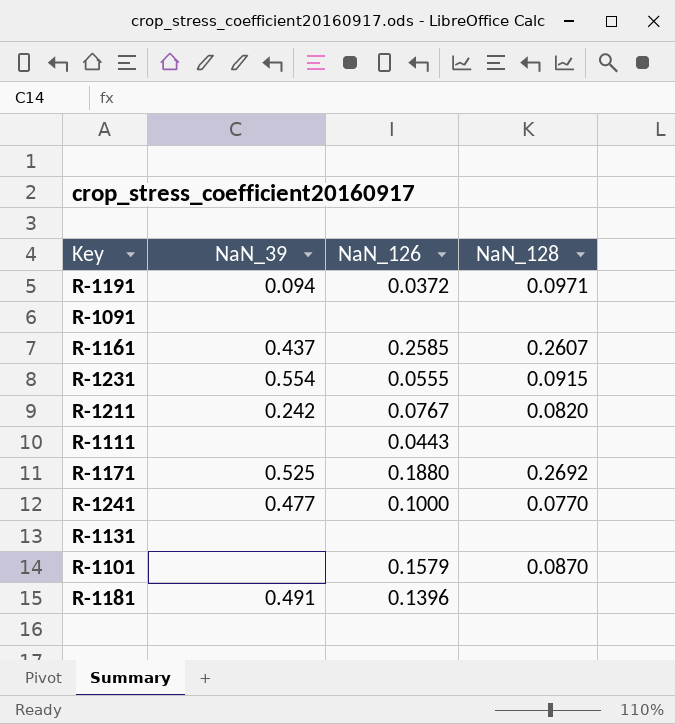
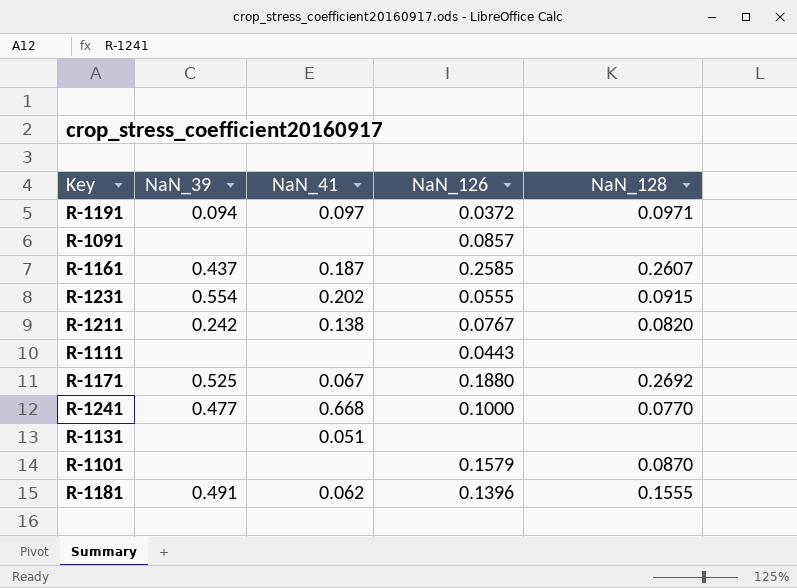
column NaN_41 | position: none -> 3
R-1091 | NaN_126: none -> 0.0857
R-1181 | NaN_128: none -> 0.1555

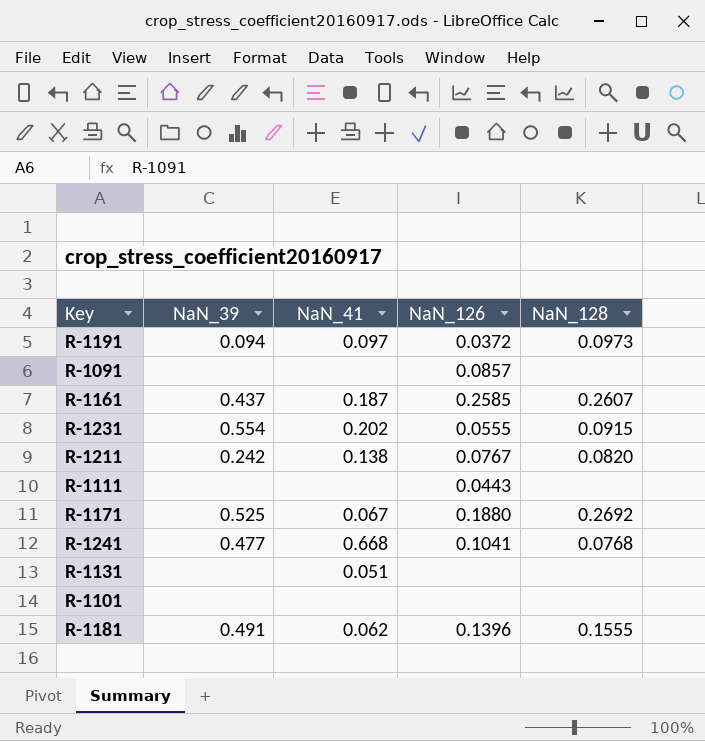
R-1191 | NaN_128: 0.0971 -> 0.0973
R-1241 | NaN_126: 0.1000 -> 0.1041
R-1241 | NaN_128: 0.0770 -> 0.0768
R-1101 | NaN_126: 0.1579 -> none
R-1101 | NaN_128: 0.0870 -> none

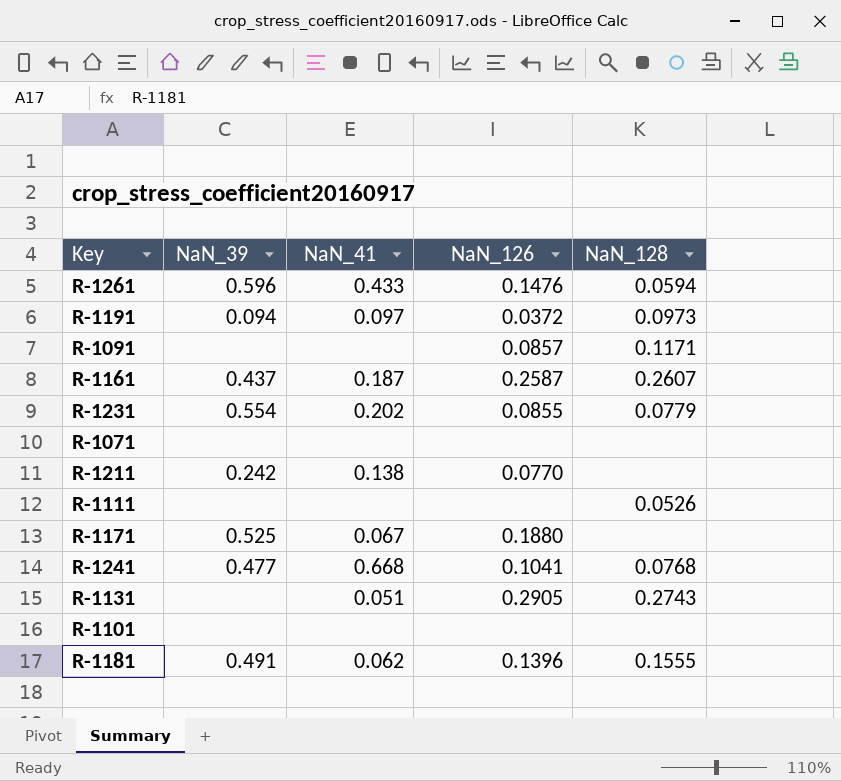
row R-1261: none -> 0.596 | 0.433 | 0.1476 | 0.0594
R-1091 | NaN_128: none -> 0.1171
R-1161 | NaN_126: 0.2585 -> 0.2587
R-1231 | NaN_126: 0.0555 -> 0.0855
R-1231 | NaN_128: 0.0915 -> 0.0779
row R-1071: none -> none | none | none | none
R-1211 | NaN_126: 0.0767 -> 0.0770
R-1211 | NaN_128: 0.0820 -> none
R-1111 | NaN_126: 0.0443 -> none
R-1111 | NaN_128: none -> 0.0526
R-1171 | NaN_128: 0.2692 -> none
R-1131 | NaN_126: none -> 0.2905
R-1131 | NaN_128: none -> 0.2743

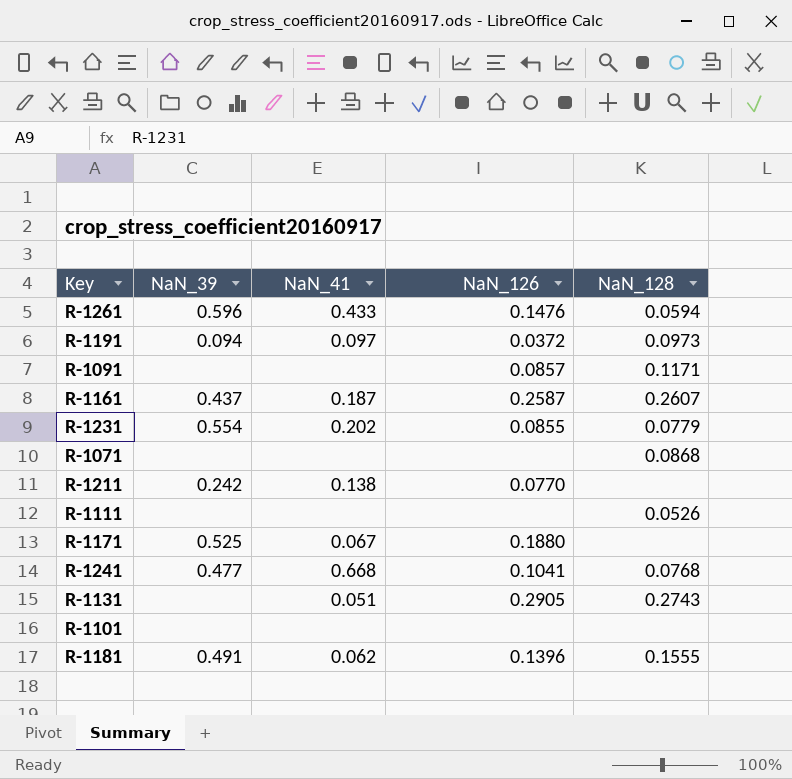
R-1071 | NaN_128: none -> 0.0868

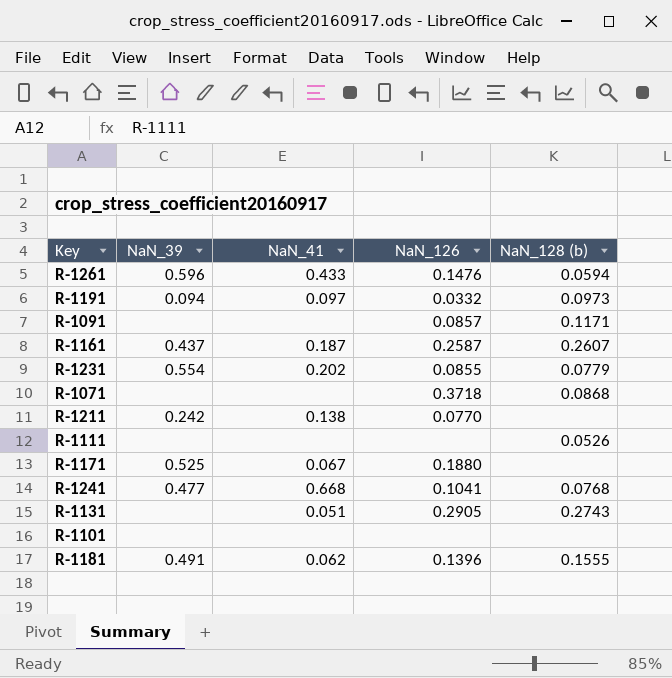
column name: NaN_128 -> NaN_128 (b)
R-1191 | NaN_126: 0.0372 -> 0.0332
R-1071 | NaN_126: none -> 0.3718

